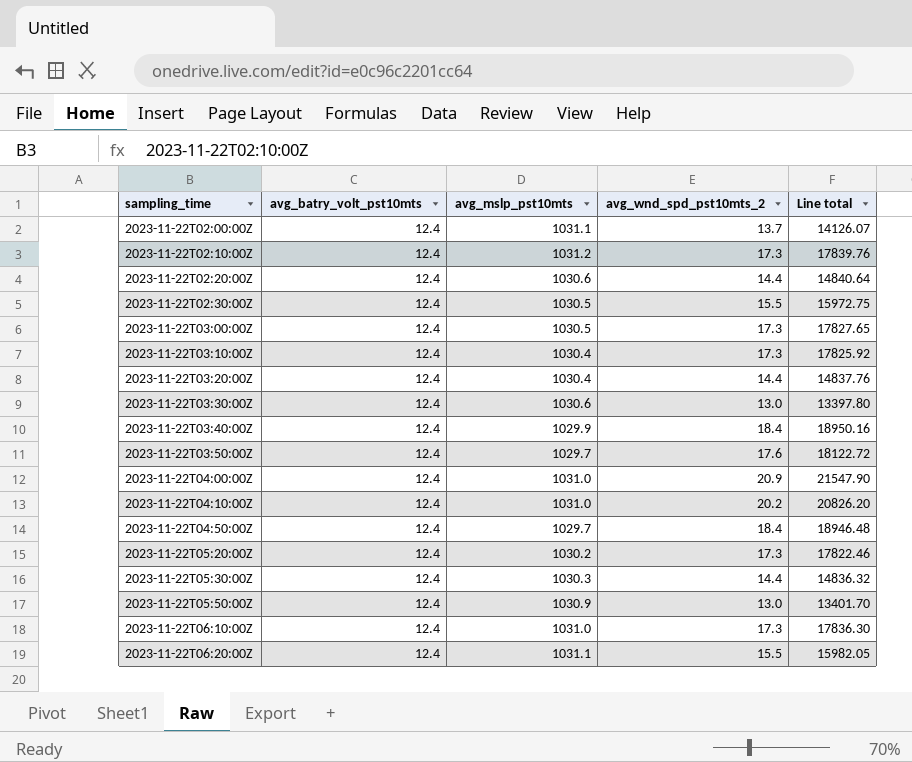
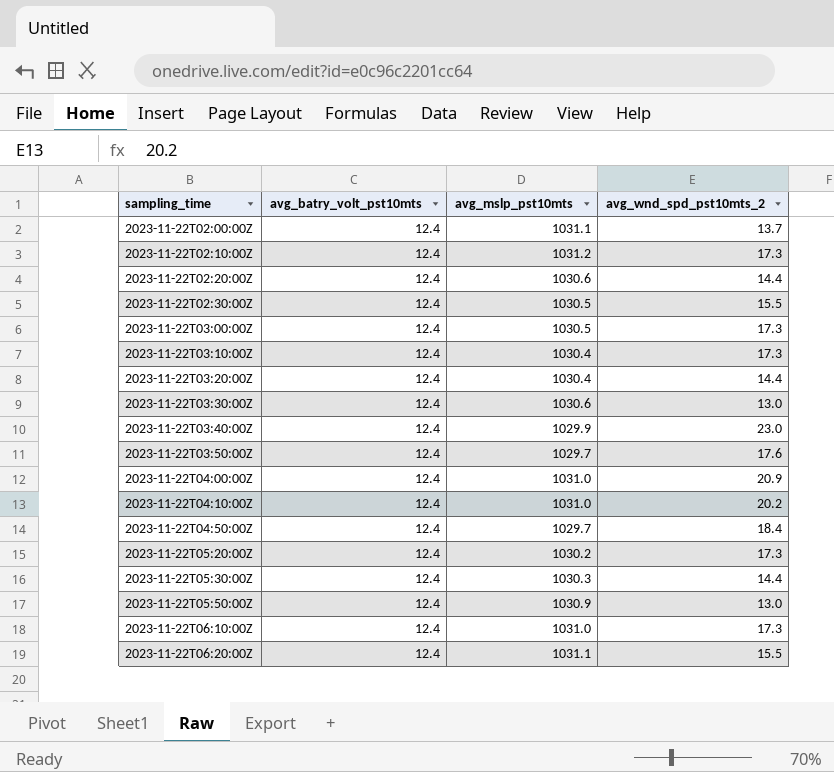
column Line total | formula: [avg_mslp_pst10mts] * [avg_wnd_spd_pst10mts_2] -> none
2023-11-22T03:40:00Z | avg_wnd_spd_pst10mts_2: 18.4 -> 23.0

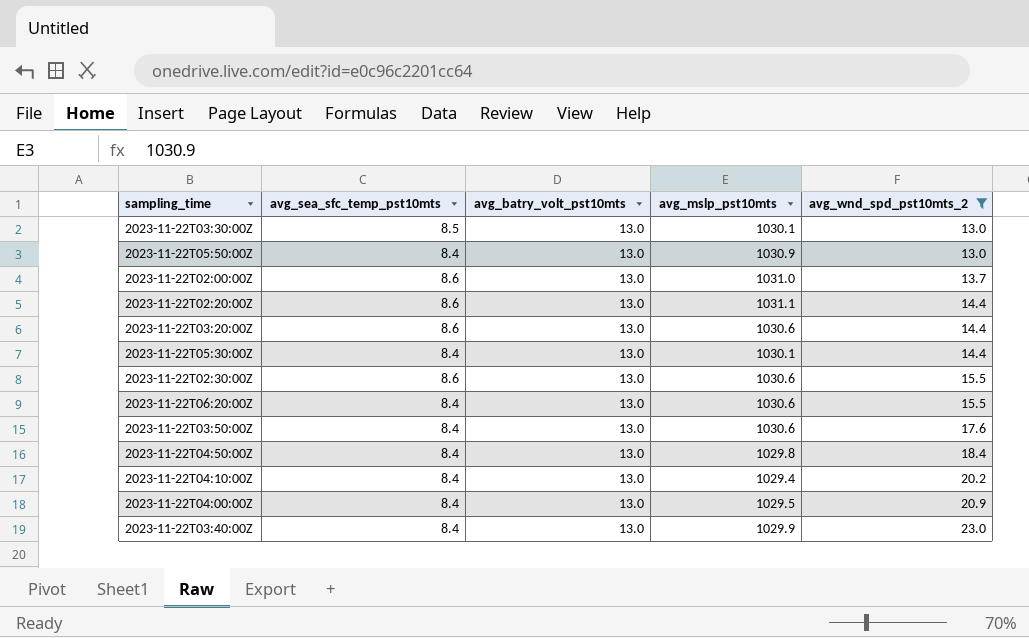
filter: none -> avg_wnd_spd_pst10mts_2 != 17.3
row order: sampling_time ascending -> avg_wnd_spd_pst10mts_2 ascending
column avg_sea_sfc_temp_pst10mts | position: none -> 2
2023-11-22T03:30:00Z | avg_batry_volt_pst10mts: 12.4 -> 13.0
2023-11-22T03:30:00Z | avg_mslp_pst10mts: 1030.6 -> 1030.1
2023-11-22T05:50:00Z | avg_batry_volt_pst10mts: 12.4 -> 13.0
2023-11-22T02:00:00Z | avg_batry_volt_pst10mts: 12.4 -> 13.0
2023-11-22T02:00:00Z | avg_mslp_pst10mts: 1031.1 -> 1031.0
2023-11-22T02:20:00Z | avg_batry_volt_pst10mts: 12.4 -> 13.0
2023-11-22T02:20:00Z | avg_mslp_pst10mts: 1030.6 -> 1031.1
2023-11-22T03:20:00Z | avg_batry_volt_pst10mts: 12.4 -> 13.0
2023-11-22T03:20:00Z | avg_mslp_pst10mts: 1030.4 -> 1030.6
2023-11-22T05:30:00Z | avg_batry_volt_pst10mts: 12.4 -> 13.0
2023-11-22T05:30:00Z | avg_mslp_pst10mts: 1030.3 -> 1030.1
2023-11-22T02:30:00Z | avg_batry_volt_pst10mts: 12.4 -> 13.0
2023-11-22T02:30:00Z | avg_mslp_pst10mts: 1030.5 -> 1030.6
2023-11-22T06:20:00Z | avg_batry_volt_pst10mts: 12.4 -> 13.0
2023-11-22T06:20:00Z | avg_mslp_pst10mts: 1031.1 -> 1030.6
2023-11-22T03:50:00Z | avg_batry_volt_pst10mts: 12.4 -> 13.0
2023-11-22T03:50:00Z | avg_mslp_pst10mts: 1029.7 -> 1030.6
2023-11-22T04:50:00Z | avg_batry_volt_pst10mts: 12.4 -> 13.0
2023-11-22T04:50:00Z | avg_mslp_pst10mts: 1029.7 -> 1029.8
2023-11-22T04:10:00Z | avg_batry_volt_pst10mts: 12.4 -> 13.0
2023-11-22T04:10:00Z | avg_mslp_pst10mts: 1031.0 -> 1029.4
2023-11-22T04:00:00Z | avg_batry_volt_pst10mts: 12.4 -> 13.0
2023-11-22T04:00:00Z | avg_mslp_pst10mts: 1031.0 -> 1029.5
2023-11-22T03:40:00Z | avg_batry_volt_pst10mts: 12.4 -> 13.0

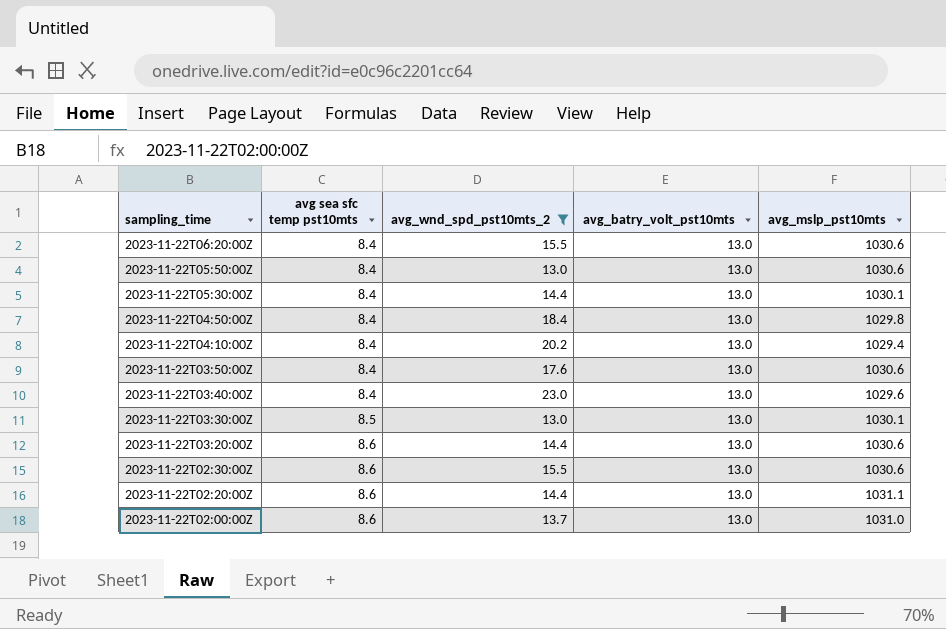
row order: avg_wnd_spd_pst10mts_2 ascending -> sampling_time descending
column name: avg_sea_sfc_temp_pst10mts -> avg sea sfc temp pst10mts
column avg_wnd_spd_pst10mts_2 | position: 5 -> 3
row 2023-11-22T04:00:00Z: 8.4 | 13.0 | 1029.5 | 20.9 -> none
2023-11-22T05:50:00Z | avg_mslp_pst10mts: 1030.9 -> 1030.6
2023-11-22T03:40:00Z | avg_mslp_pst10mts: 1029.9 -> 1029.6

